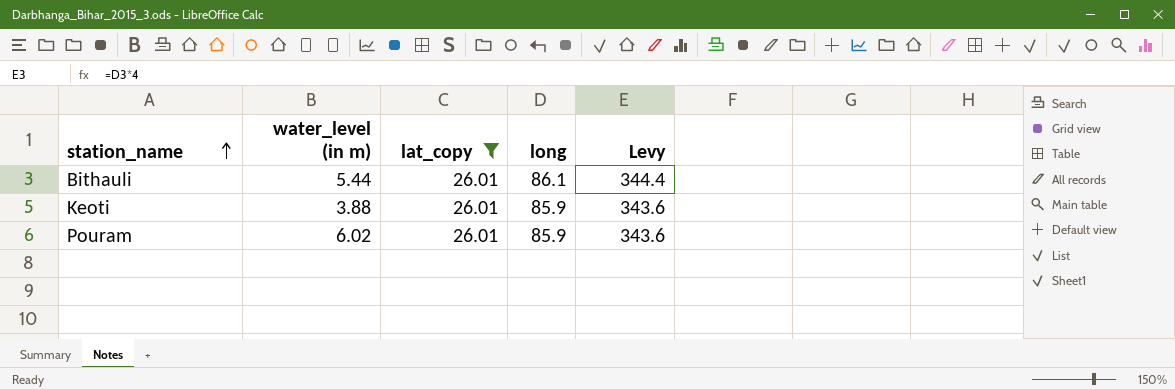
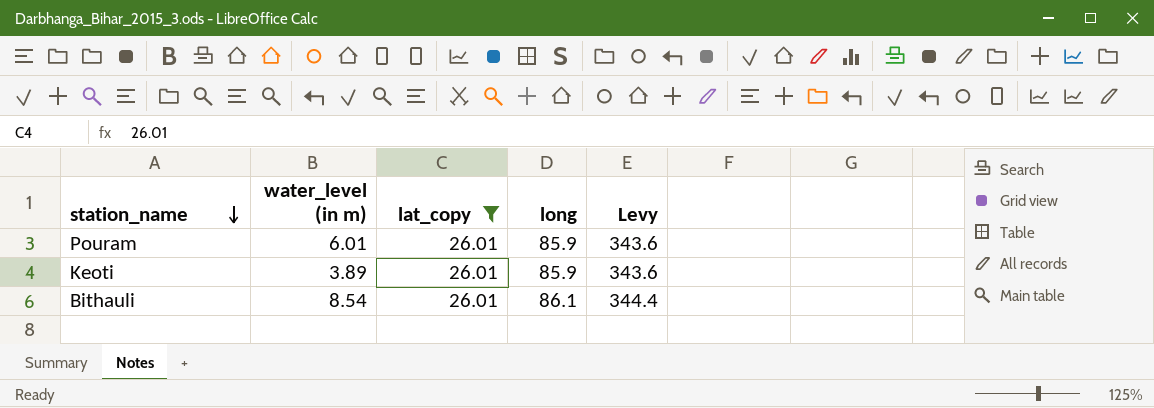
row order: station_name ascending -> station_name descending
Pouram | water_level (in m): 6.02 -> 6.01
Keoti | water_level (in m): 3.88 -> 3.89
Bithauli | water_level (in m): 5.44 -> 8.54

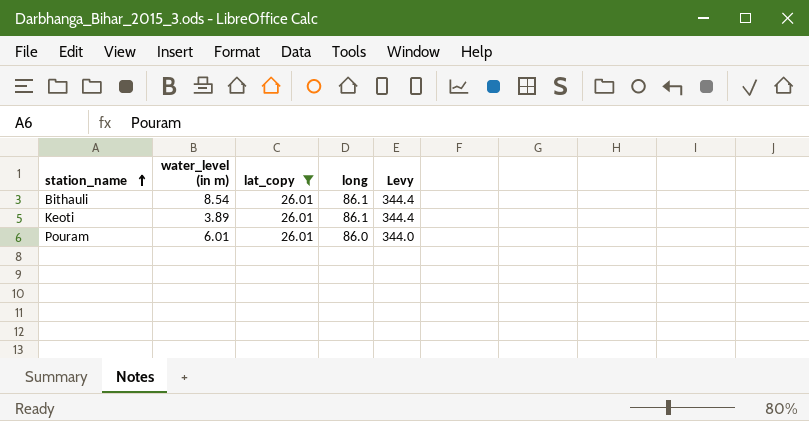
row order: station_name descending -> station_name ascending
Keoti | long: 85.9 -> 86.1
Keoti | Levy: 343.6 -> 344.4
Pouram | long: 85.9 -> 86.0
Pouram | Levy: 343.6 -> 344.0

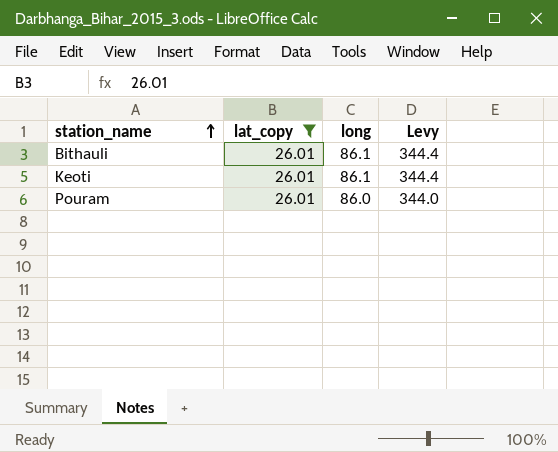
column water_level (in m) | position: 2 -> none

